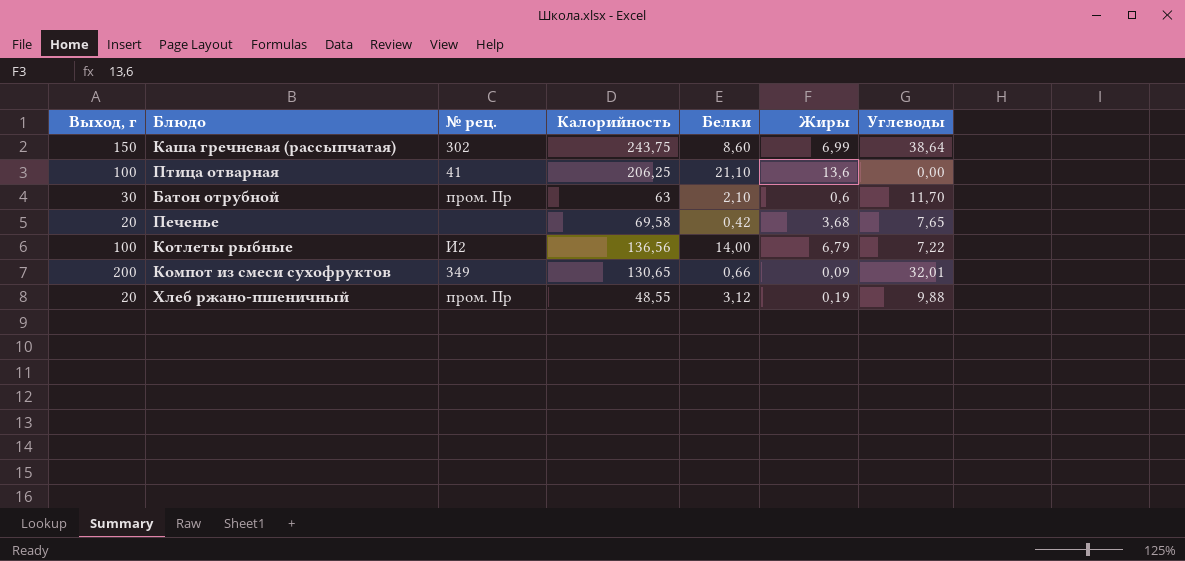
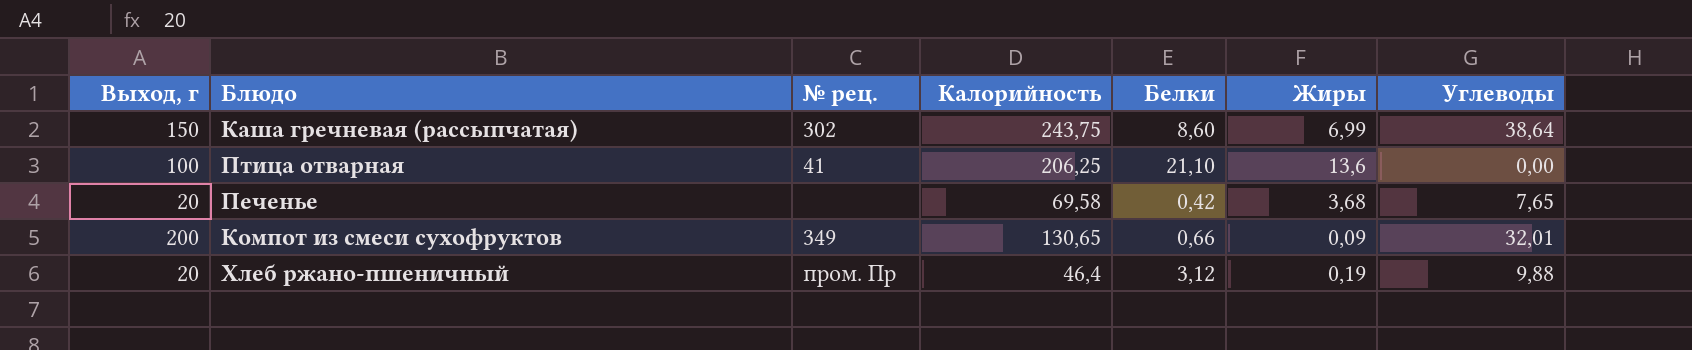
row Батон отрубной: 30 | пром. Пр | 63 | 2,10 | 0,6 | 11,70 -> none
row Котлеты рыбные: 100 | И2 | 136,56 | 14,00 | 6,79 | 7,22 -> none
Хлеб ржано-пшеничный | Калорийность: 48,55 -> 46,4

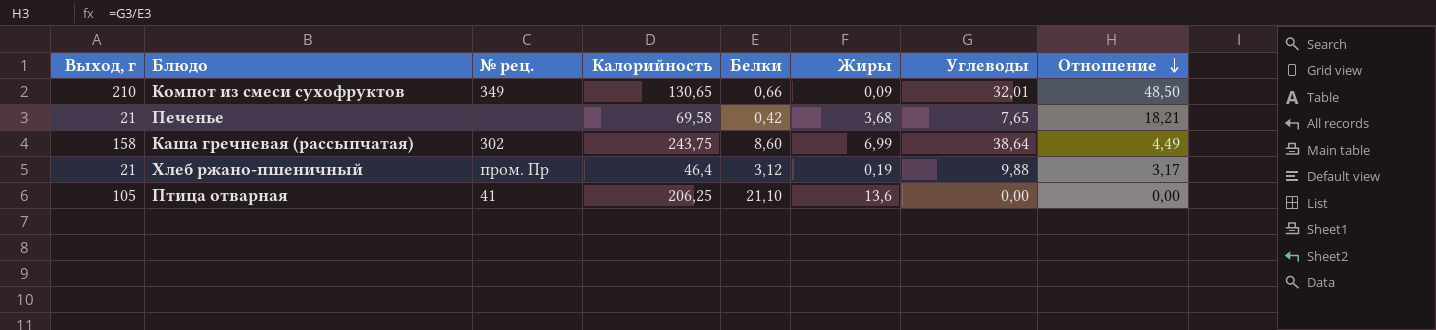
row order: none -> Отношение descending
column Отношение | formula: none -> [Углеводы] / [Белки]
Компот из смеси сухофруктов | Выход, г: 200 -> 210
Печенье | Выход, г: 20 -> 21
Каша гречневая (рассыпчатая) | Выход, г: 150 -> 158
Хлеб ржано-пшеничный | Выход, г: 20 -> 21
Птица отварная | Выход, г: 100 -> 105

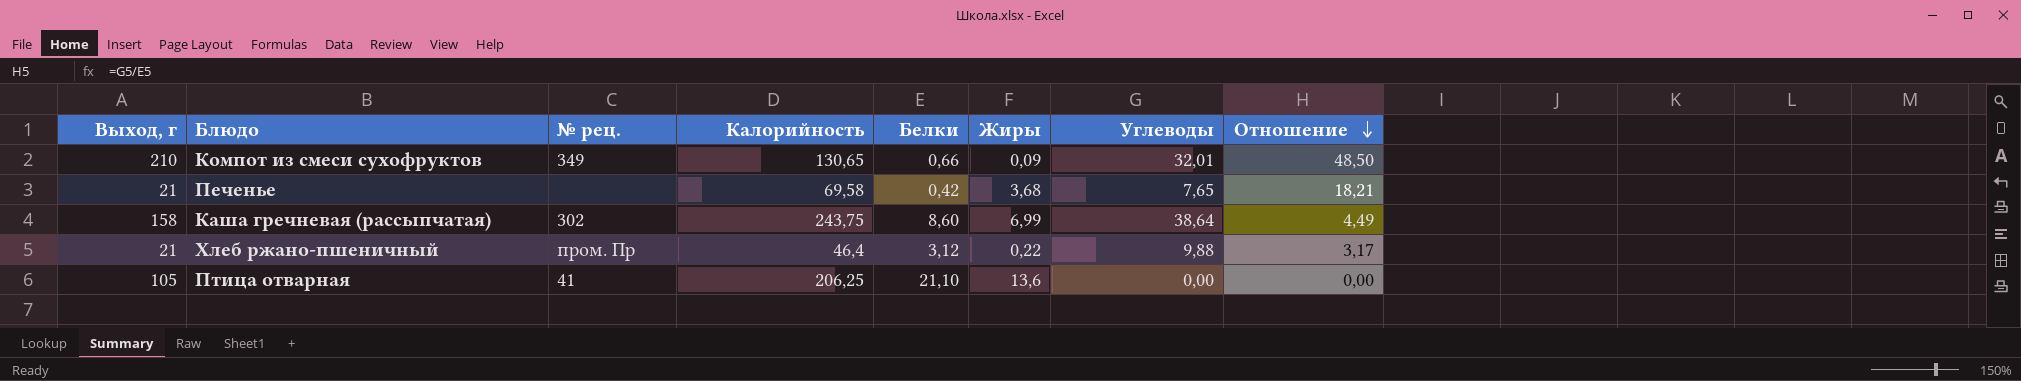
Хлеб ржано-пшеничный | Жиры: 0,19 -> 0,22

